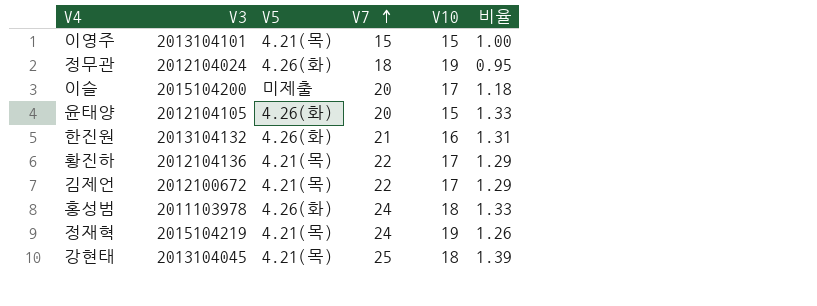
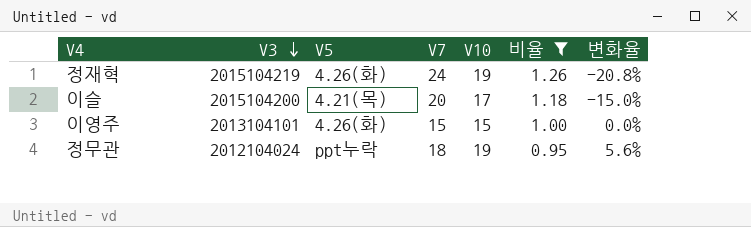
filter: none -> 비율 <= 1.26
row order: V7 ascending -> V3 descending
column 변화율 | formula: none -> ([V10] - [V7]) / [V7]
정재혁 | V5: 4.21(목) -> 4.26(화)
이슬 | V5: 미제출 -> 4.21(목)
이영주 | V5: 4.21(목) -> 4.26(화)
정무관 | V5: 4.26(화) -> ppt누락

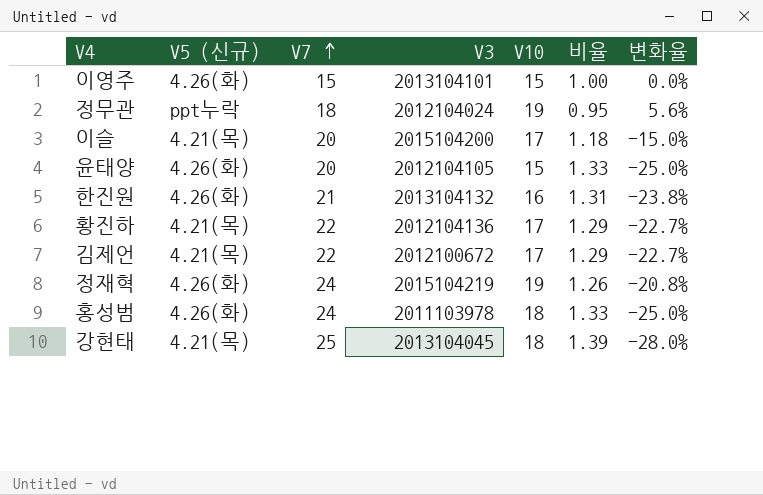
filter: 비율 <= 1.26 -> none
row order: V3 descending -> V7 ascending
column name: V5 -> V5 (신규)
column V3 | position: 2 -> 4

